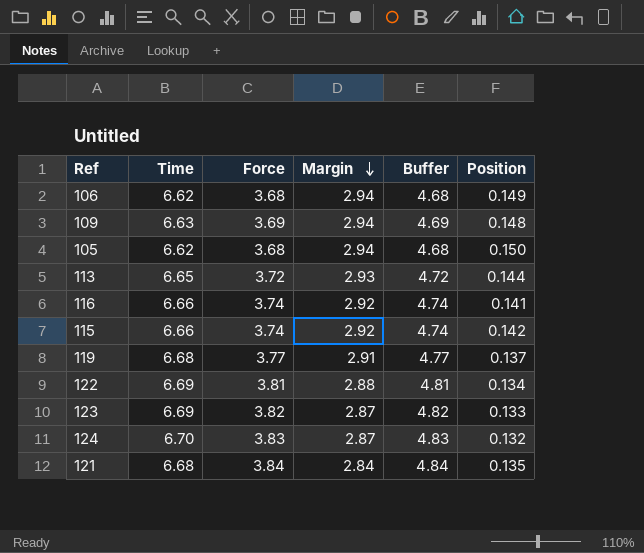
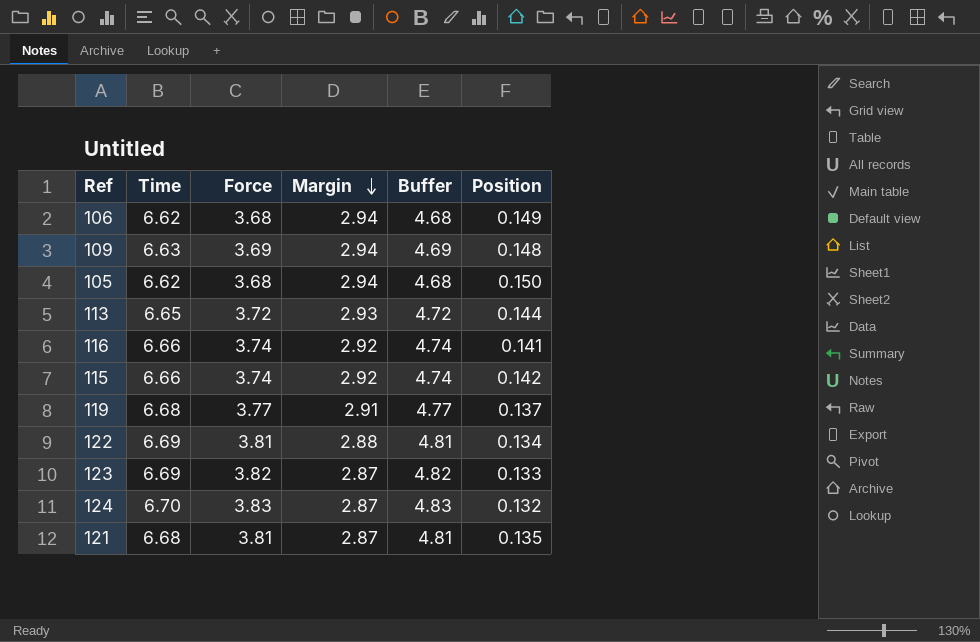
121 | Force: 3.84 -> 3.81
121 | Margin: 2.84 -> 2.87
121 | Buffer: 4.84 -> 4.81

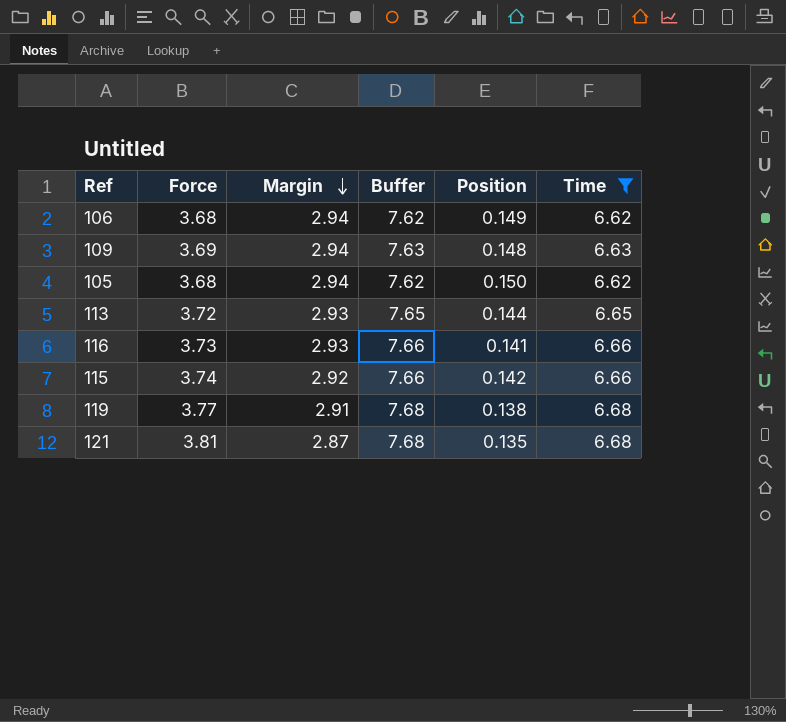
filter: none -> Time <= 6.68
column Buffer | formula: [Force] + 1 -> [Time] + 1
column Time | position: 2 -> 6
116 | Force: 3.74 -> 3.73
116 | Margin: 2.92 -> 2.93
119 | Position: 0.137 -> 0.138

